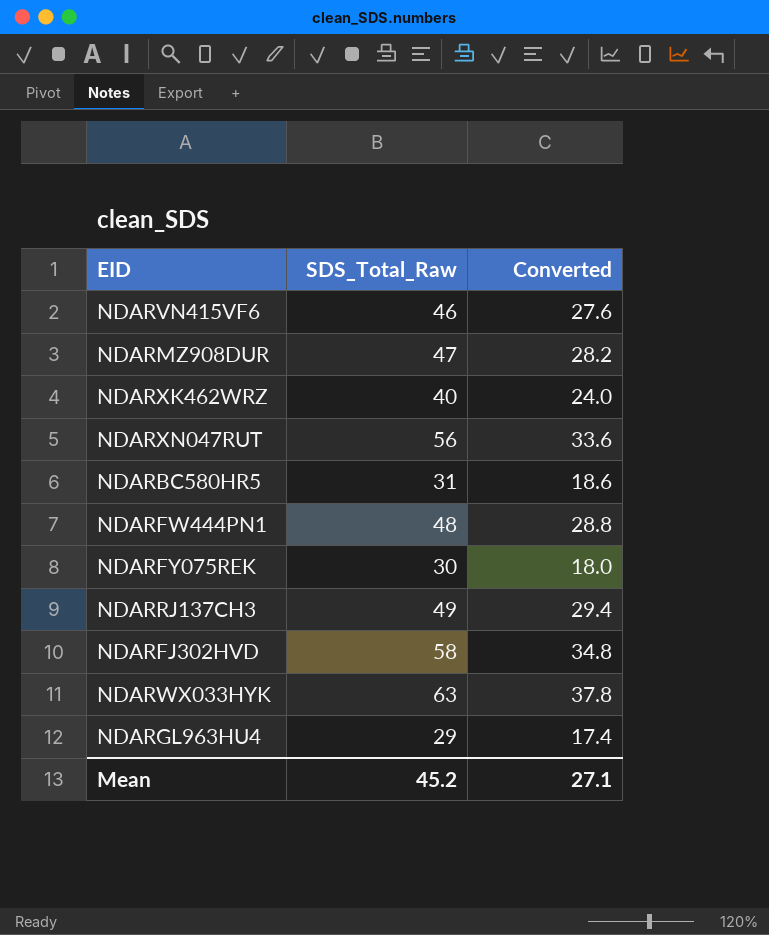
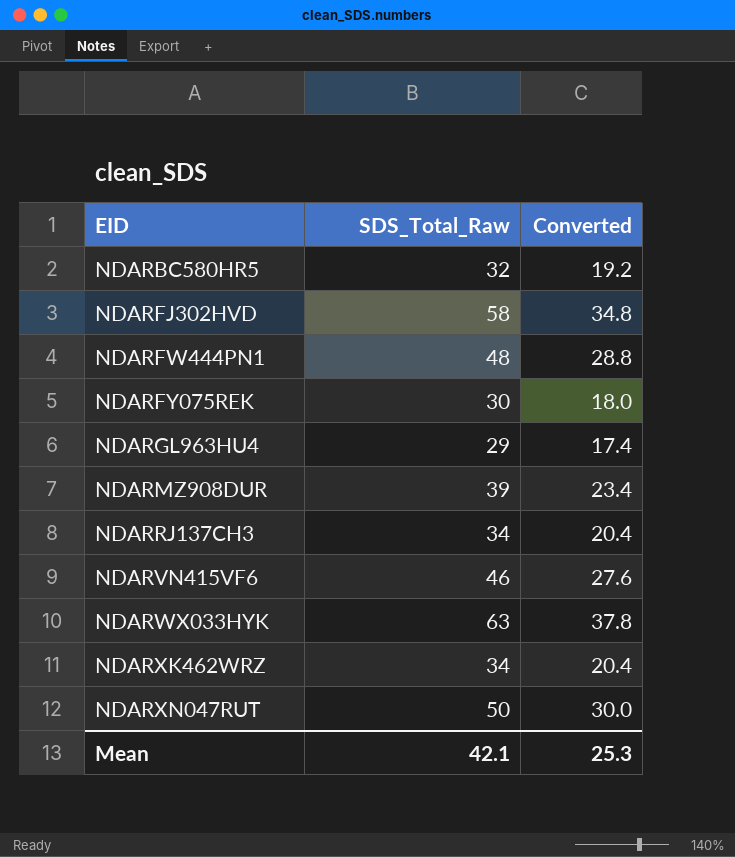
row order: none -> EID ascending
NDARBC580HR5 | SDS_Total_Raw: 31 -> 32
NDARBC580HR5 | Converted: 18.6 -> 19.2
NDARMZ908DUR | SDS_Total_Raw: 47 -> 39
NDARMZ908DUR | Converted: 28.2 -> 23.4
NDARRJ137CH3 | SDS_Total_Raw: 49 -> 34
NDARRJ137CH3 | Converted: 29.4 -> 20.4
NDARXK462WRZ | SDS_Total_Raw: 40 -> 34
NDARXK462WRZ | Converted: 24.0 -> 20.4
NDARXN047RUT | SDS_Total_Raw: 56 -> 50
NDARXN047RUT | Converted: 33.6 -> 30.0
Mean | SDS_Total_Raw: 45.2 -> 42.1
Mean | Converted: 27.1 -> 25.3

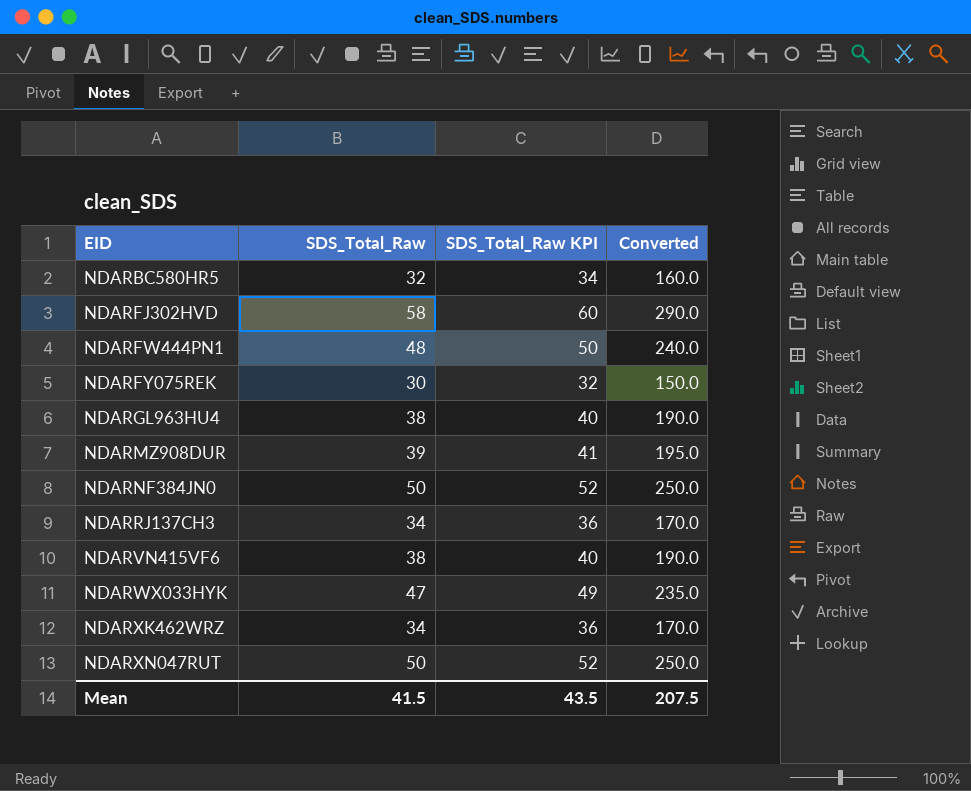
column SDS_Total_Raw KPI | formula: none -> [SDS_Total_Raw] + 2
column Converted | formula: [SDS_Total_Raw] * 0.6 -> [SDS_Total_Raw] * 5
NDARGL963HU4 | SDS_Total_Raw: 29 -> 38
row NDARNF384JN0: none -> 50 | 52 | 250.0
NDARVN415VF6 | SDS_Total_Raw: 46 -> 38
NDARWX033HYK | SDS_Total_Raw: 63 -> 47
Mean | SDS_Total_Raw: 42.1 -> 41.5
Mean | Converted: 25.3 -> 207.5

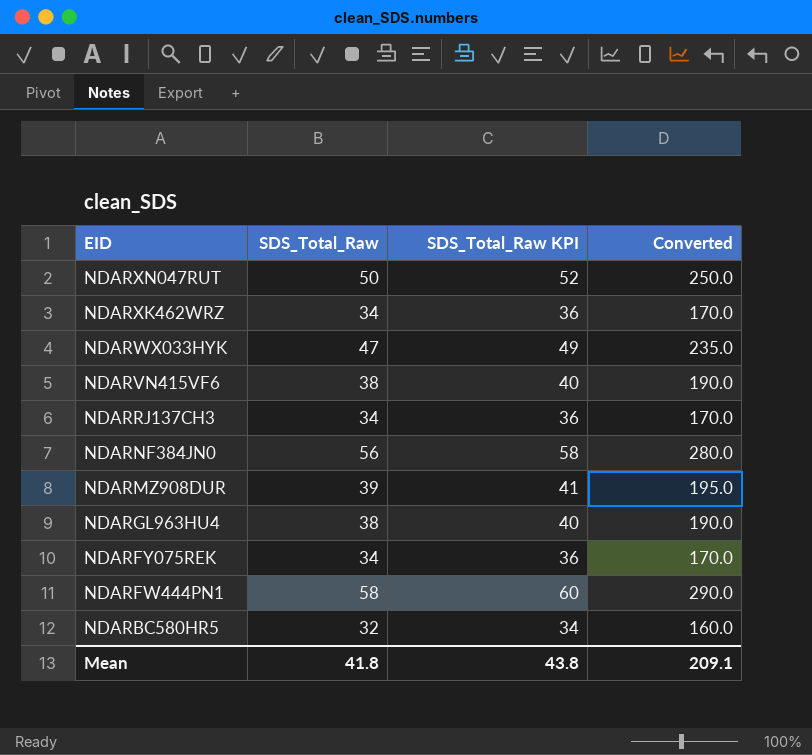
row order: EID ascending -> EID descending
row NDARFJ302HVD: 58 | 60 | 290.0 -> none
NDARNF384JN0 | SDS_Total_Raw: 50 -> 56
NDARNF384JN0 | SDS_Total_Raw KPI: 52 -> 58
NDARNF384JN0 | Converted: 250.0 -> 280.0
NDARFY075REK | SDS_Total_Raw: 30 -> 34
NDARFY075REK | SDS_Total_Raw KPI: 32 -> 36
NDARFY075REK | Converted: 150.0 -> 170.0
NDARFW444PN1 | SDS_Total_Raw: 48 -> 58
NDARFW444PN1 | SDS_Total_Raw KPI: 50 -> 60
NDARFW444PN1 | Converted: 240.0 -> 290.0
Mean | SDS_Total_Raw: 41.5 -> 41.8
Mean | SDS_Total_Raw KPI: 43.5 -> 43.8
Mean | Converted: 207.5 -> 209.1

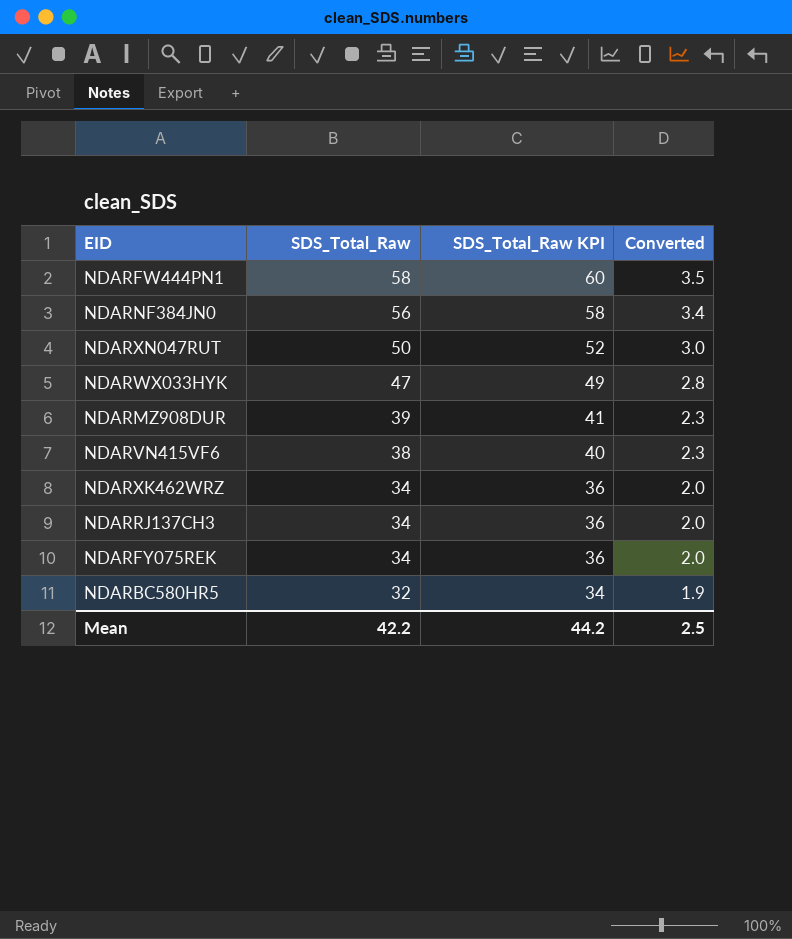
row order: EID descending -> SDS_Total_Raw descending
column Converted | formula: [SDS_Total_Raw] * 5 -> [SDS_Total_Raw] * 0.06
row NDARGL963HU4: 38 | 40 | 190.0 -> none
Mean | SDS_Total_Raw: 41.8 -> 42.2
Mean | SDS_Total_Raw KPI: 43.8 -> 44.2
Mean | Converted: 209.1 -> 2.5

